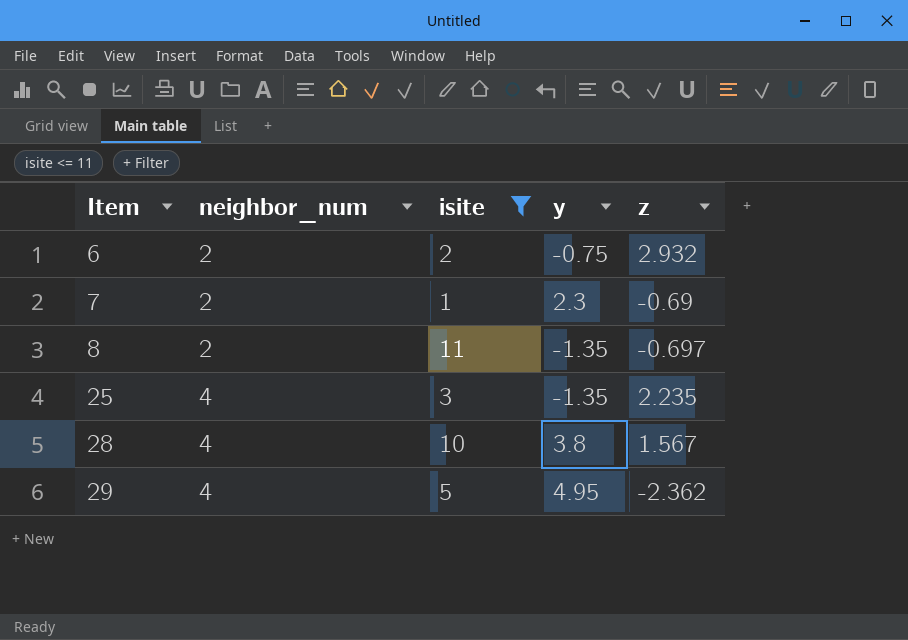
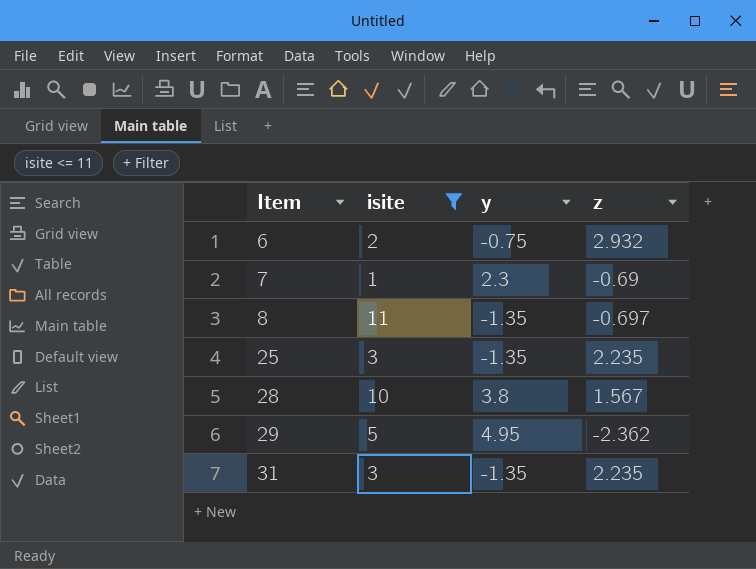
column neighbor_num | position: 2 -> none
row 31: none -> 3 | -1.35 | 2.235

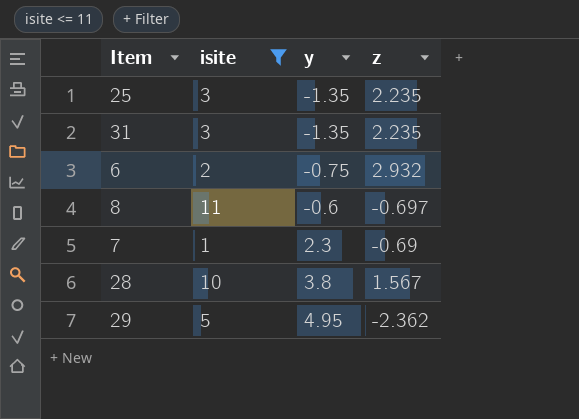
row order: Item ascending -> y ascending
8 | y: -1.35 -> -0.6

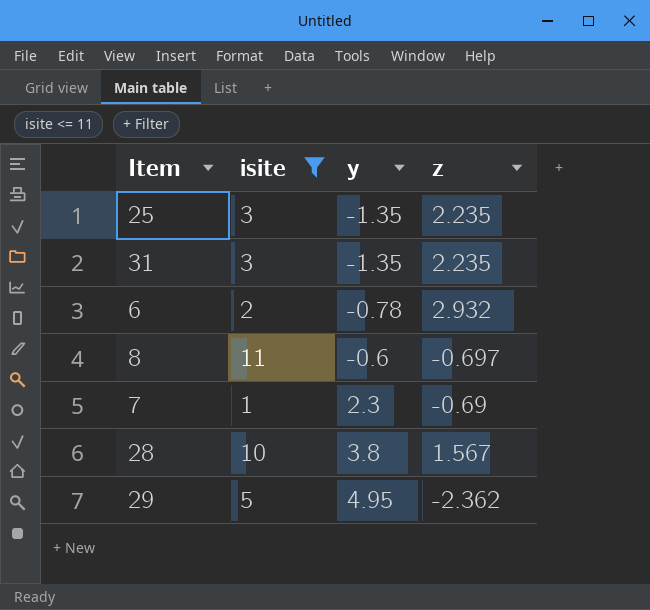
6 | y: -0.75 -> -0.78

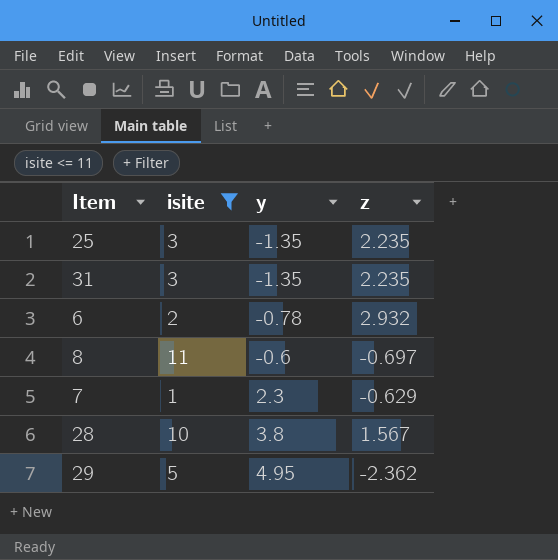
7 | z: -0.69 -> -0.629

